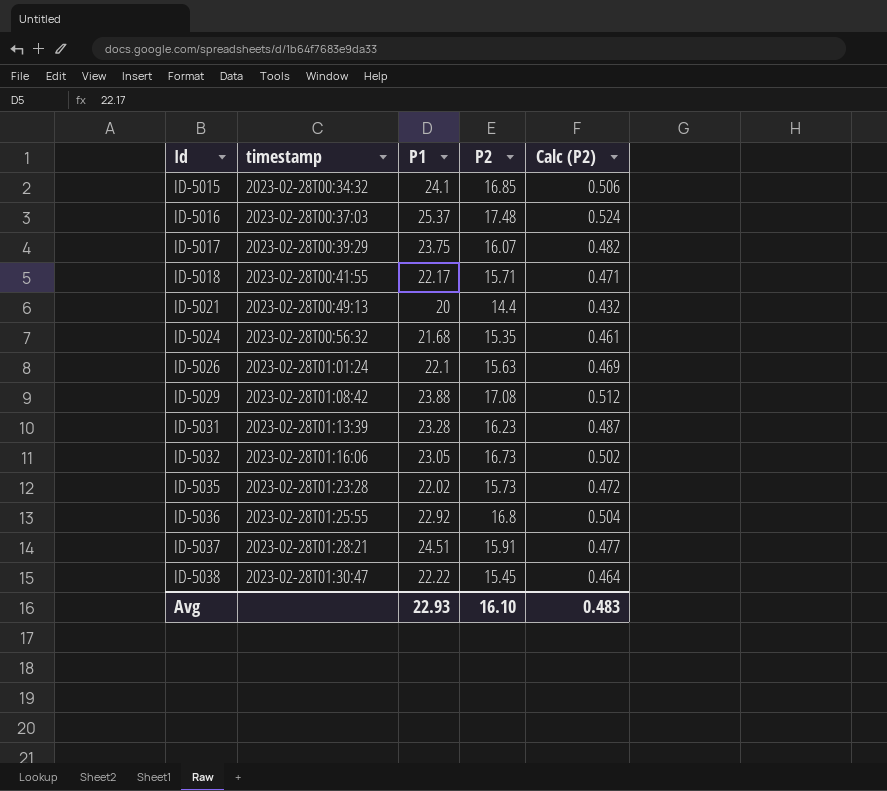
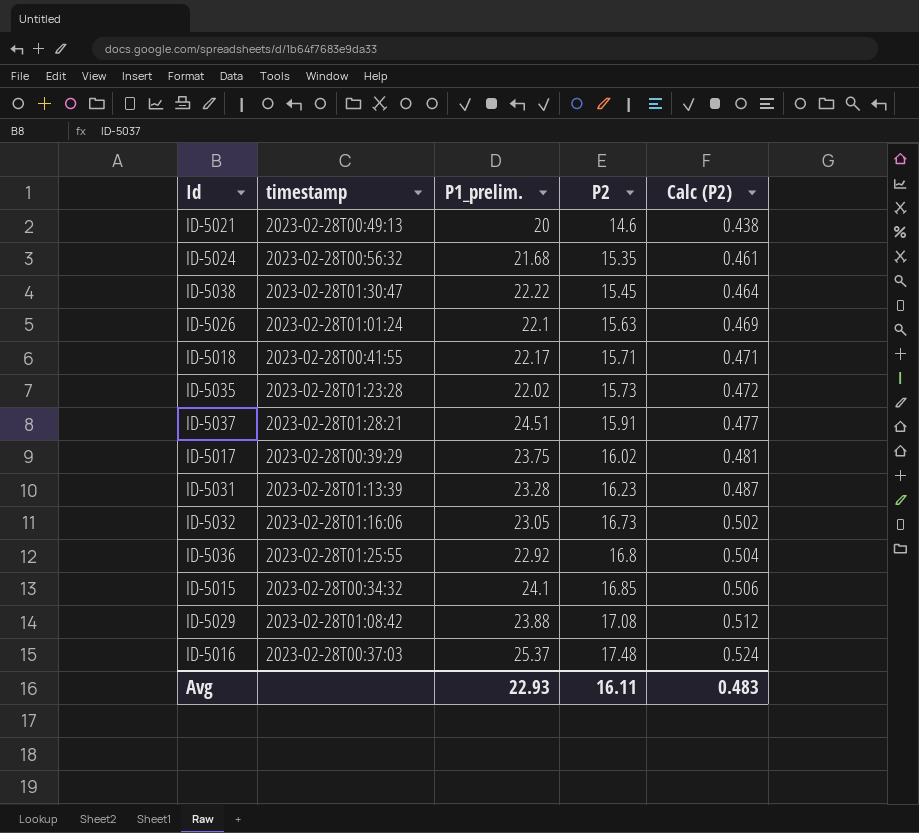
row order: Id ascending -> P2 ascending
column name: P1 -> P1_prelim.
ID-5021 | P2: 14.4 -> 14.6
ID-5021 | Calc (P2): 0.432 -> 0.438
ID-5017 | P2: 16.07 -> 16.02
ID-5017 | Calc (P2): 0.482 -> 0.481
Avg | P2: 16.10 -> 16.11

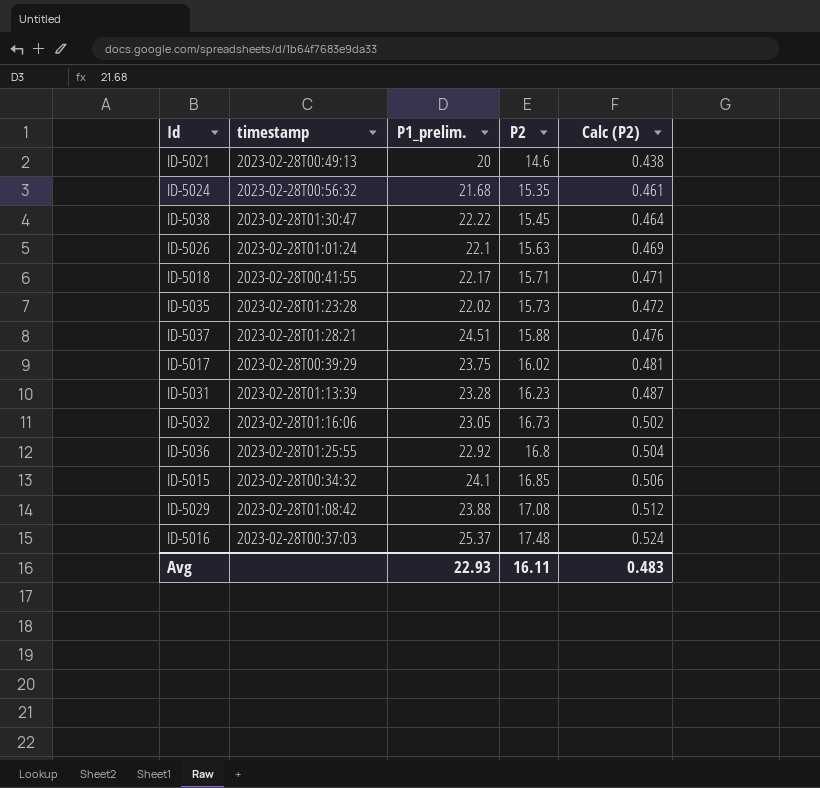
ID-5037 | P2: 15.91 -> 15.88
ID-5037 | Calc (P2): 0.477 -> 0.476

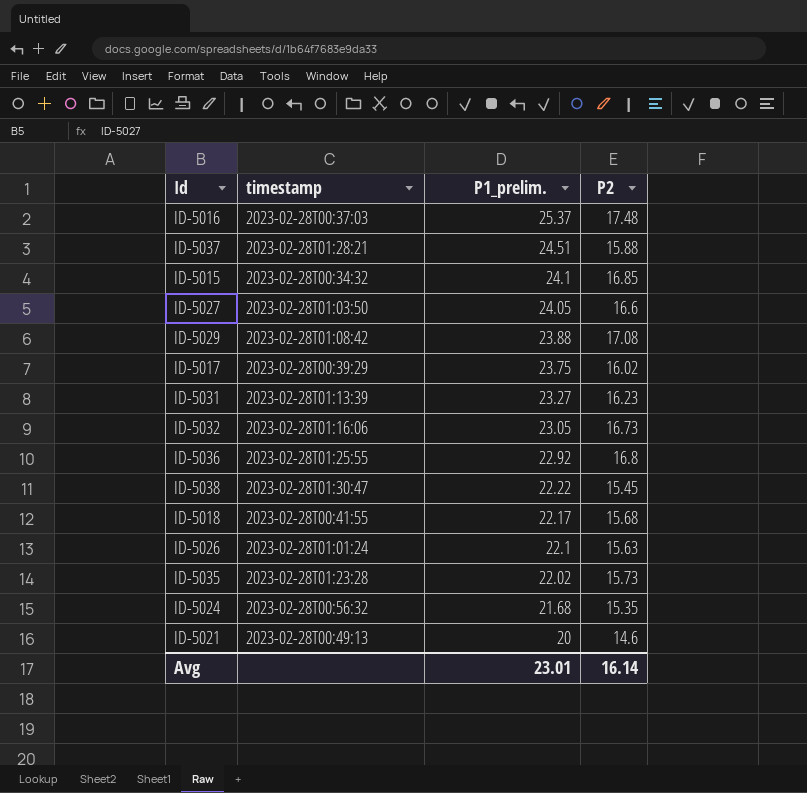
row order: P2 ascending -> P1_prelim. descending
column Calc (P2) | formula: [P2] * 0.03 -> none
row ID-5027: none -> 2023-02-28T01:03:50 | 24.05 | 16.6
ID-5031 | P1_prelim.: 23.28 -> 23.27
ID-5018 | P2: 15.71 -> 15.68
Avg | P1_prelim.: 22.93 -> 23.01
Avg | P2: 16.11 -> 16.14

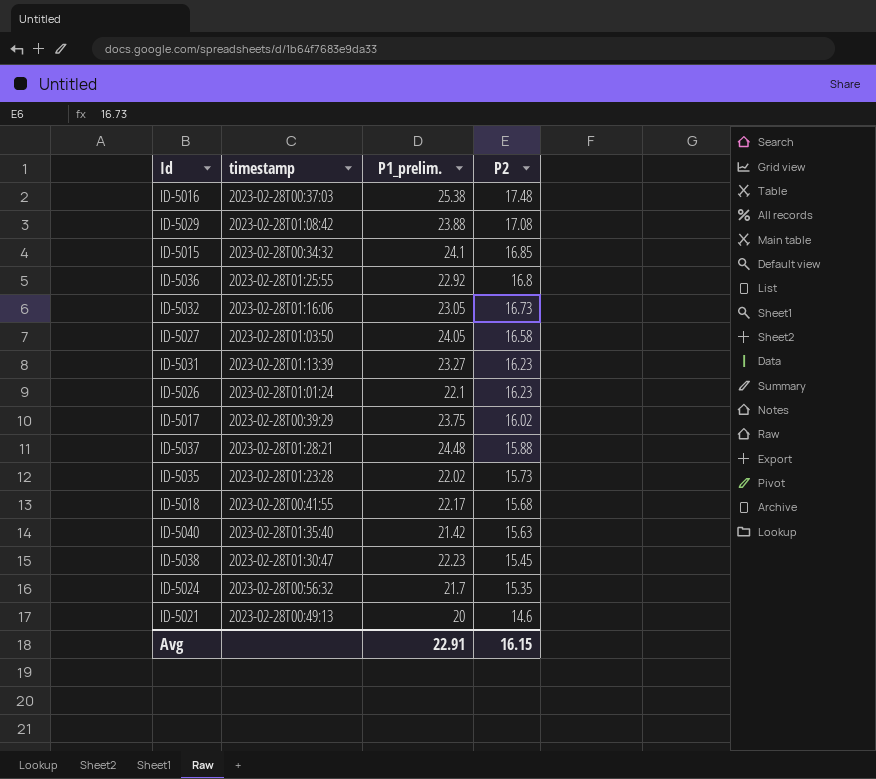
row order: P1_prelim. descending -> P2 descending
ID-5016 | P1_prelim.: 25.37 -> 25.38
ID-5027 | P2: 16.6 -> 16.58
ID-5026 | P2: 15.63 -> 16.23
ID-5037 | P1_prelim.: 24.51 -> 24.48
row ID-5040: none -> 2023-02-28T01:35:40 | 21.42 | 15.63
ID-5038 | P1_prelim.: 22.22 -> 22.23
ID-5024 | P1_prelim.: 21.68 -> 21.7
Avg | P1_prelim.: 23.01 -> 22.91
Avg | P2: 16.14 -> 16.15

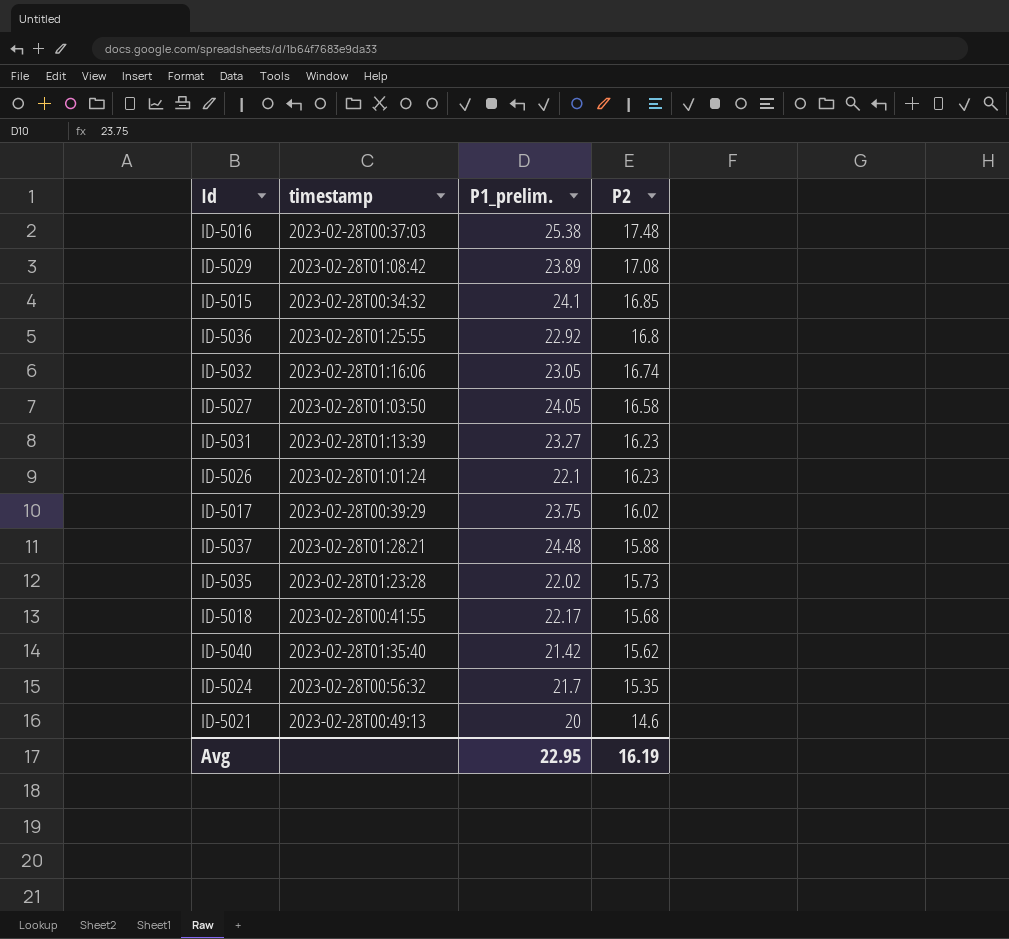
row ID-5038: 2023-02-28T01:30:47 | 22.23 | 15.45 -> none
ID-5029 | P1_prelim.: 23.88 -> 23.89
ID-5032 | P2: 16.73 -> 16.74
ID-5040 | P2: 15.63 -> 15.62
Avg | P1_prelim.: 22.91 -> 22.95
Avg | P2: 16.15 -> 16.19

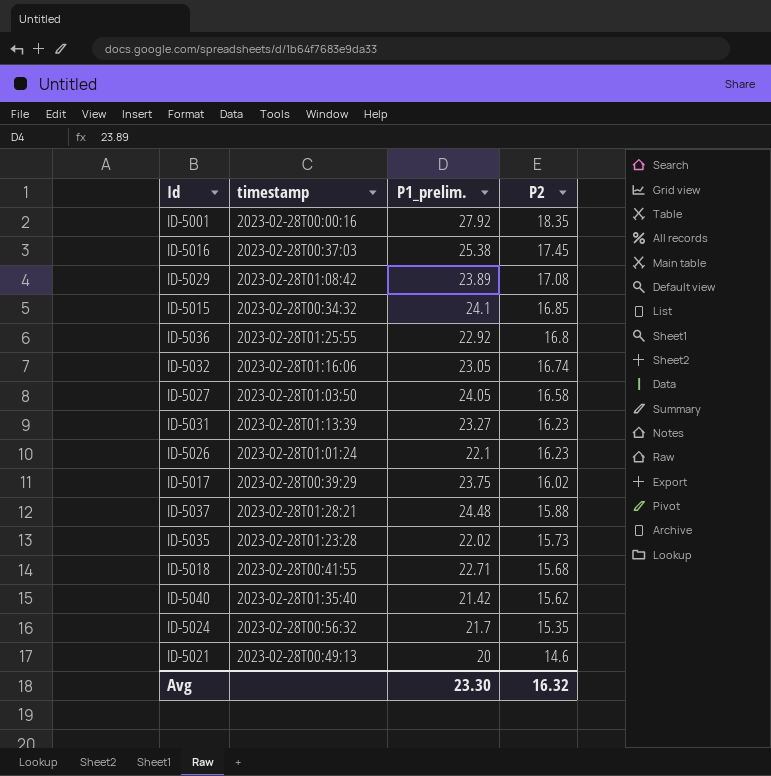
row ID-5001: none -> 2023-02-28T00:00:16 | 27.92 | 18.35
ID-5016 | P2: 17.48 -> 17.45
ID-5018 | P1_prelim.: 22.17 -> 22.71
Avg | P1_prelim.: 22.95 -> 23.30
Avg | P2: 16.19 -> 16.32

